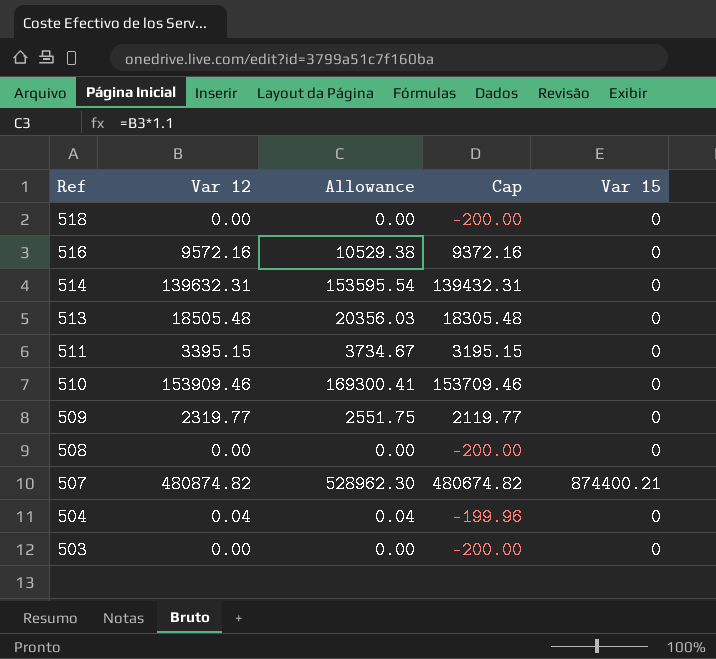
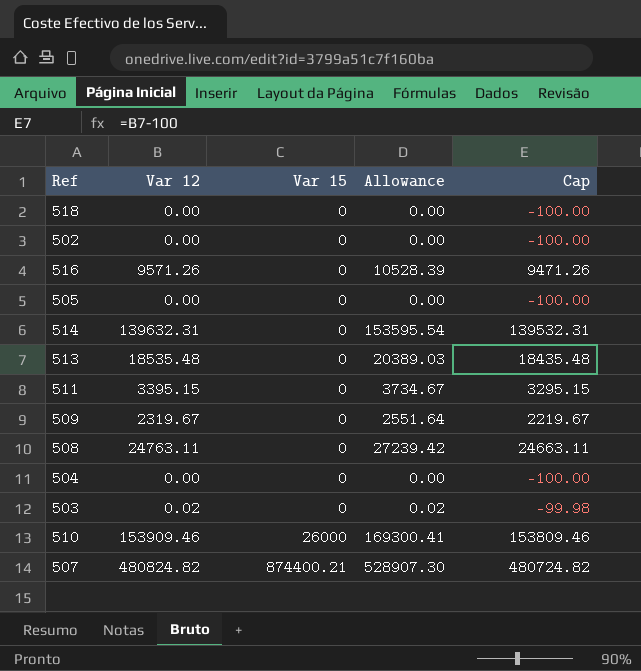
row order: Ref descending -> Var 15 ascending
column Var 15 | position: 5 -> 3
column Cap | formula: [Var 12] - 200 -> [Var 12] - 100
row 502: none -> 0.00 | 0 | 0.00 | -100.00
516 | Var 12: 9572.16 -> 9571.26
516 | Allowance: 10529.38 -> 10528.39
row 505: none -> 0.00 | 0 | 0.00 | -100.00
513 | Var 12: 18505.48 -> 18535.48
513 | Allowance: 20356.03 -> 20389.03
509 | Var 12: 2319.77 -> 2319.67
509 | Allowance: 2551.75 -> 2551.64
508 | Var 12: 0.00 -> 24763.11
508 | Allowance: 0.00 -> 27239.42
504 | Var 12: 0.04 -> 0.00
504 | Allowance: 0.04 -> 0.00
503 | Var 12: 0.00 -> 0.02
503 | Allowance: 0.00 -> 0.02
510 | Var 15: 0 -> 26000
507 | Var 12: 480874.82 -> 480824.82
507 | Allowance: 528962.30 -> 528907.30

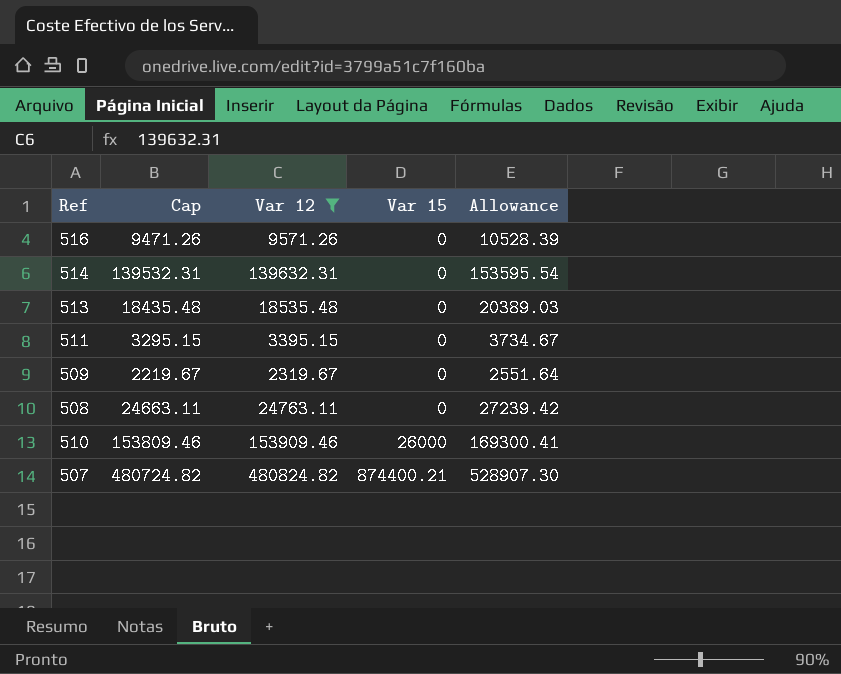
filter: none -> Var 12 >= 2319.67
column Cap | position: 5 -> 2

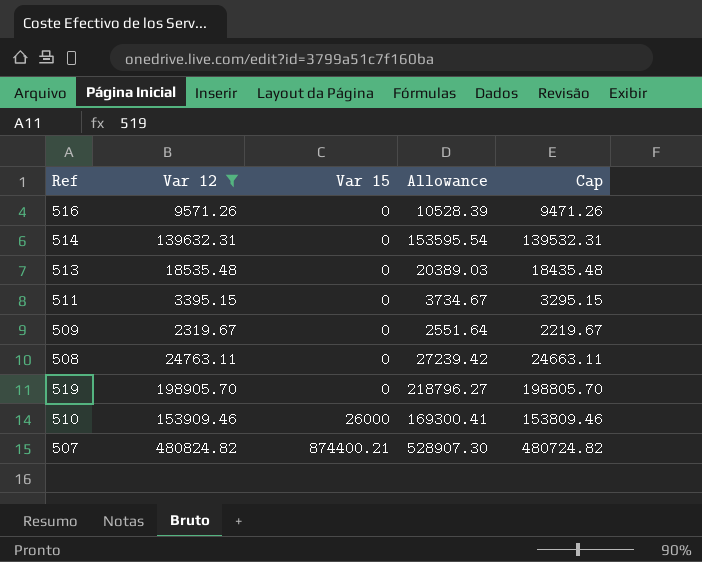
column Cap | position: 2 -> 5
row 519: none -> 198905.70 | 0 | 218796.27 | 198805.70

